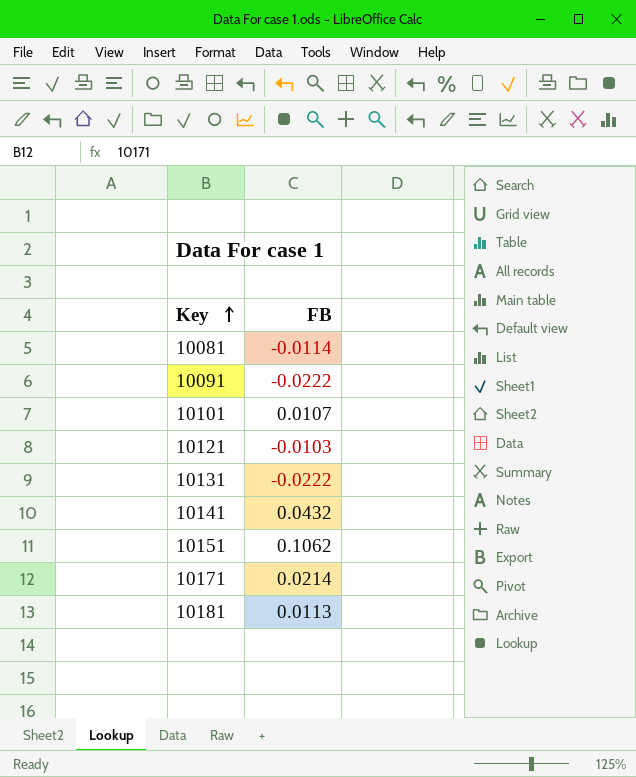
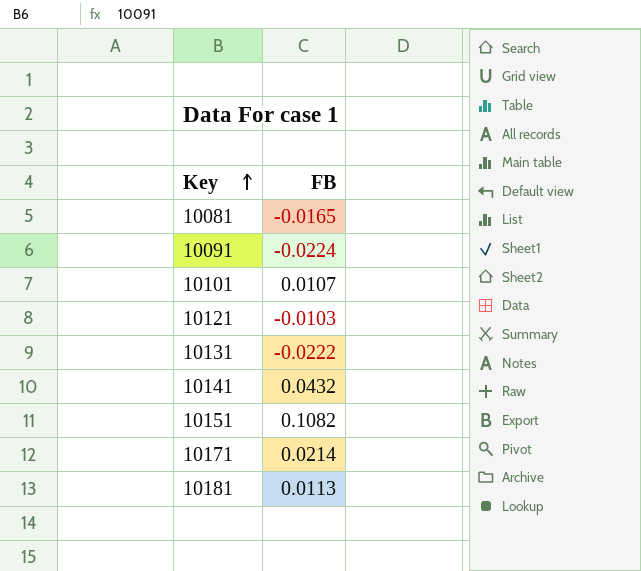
10081 | FB: -0.0114 -> -0.0165
10091 | FB: -0.0222 -> -0.0224
10151 | FB: 0.1062 -> 0.1082

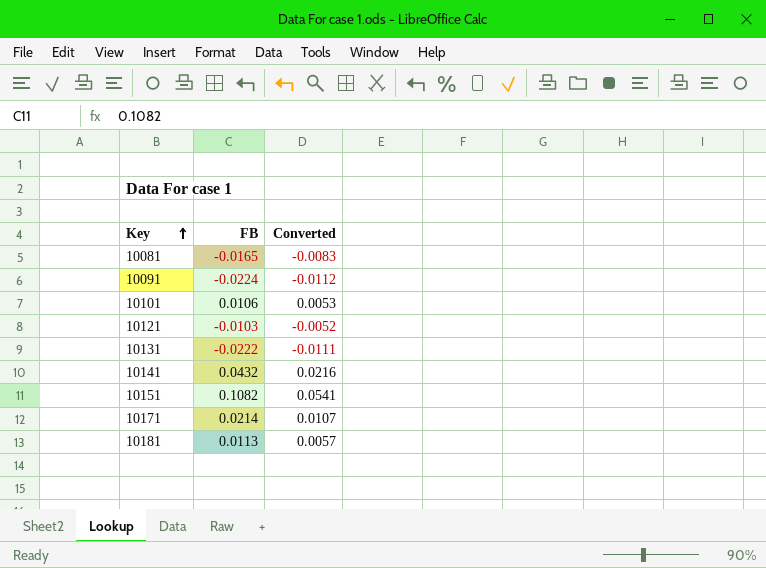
column Converted | formula: none -> [FB] * 0.5
10101 | FB: 0.0107 -> 0.0106

